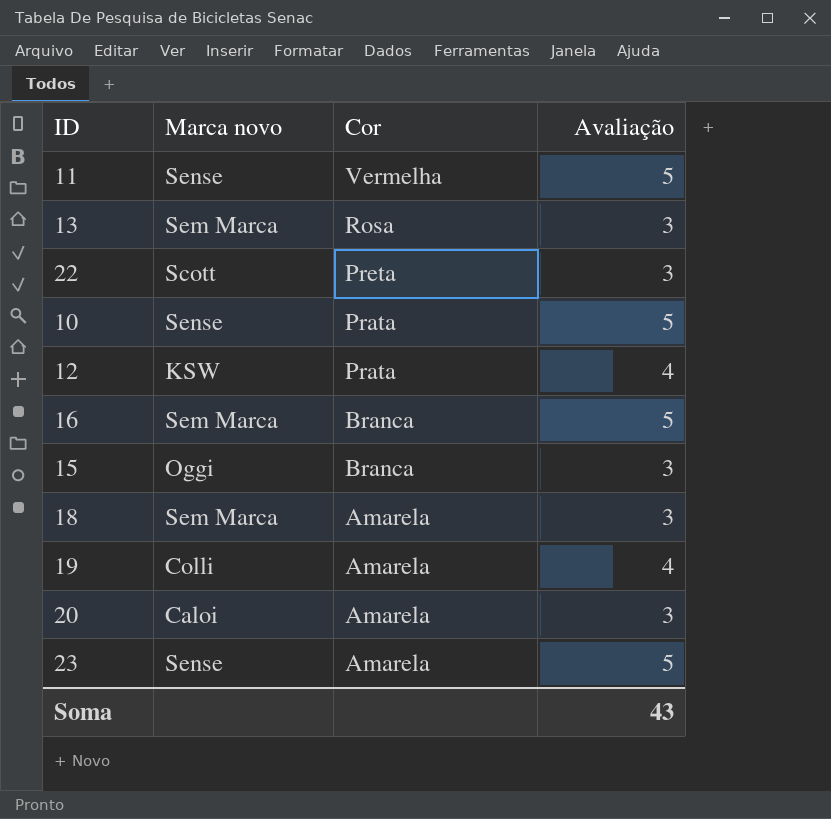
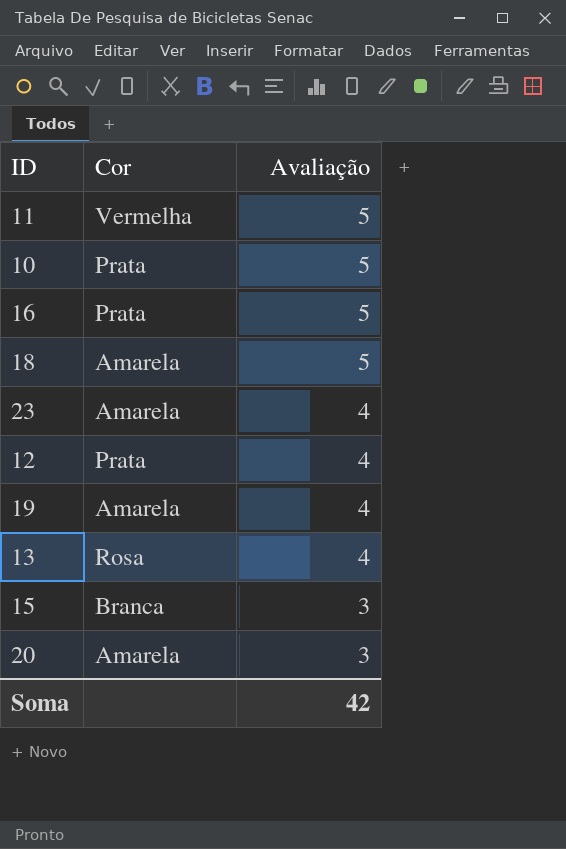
row order: Cor descending -> Avaliação descending
column Marca novo | position: 2 -> none
row 22: Scott | Preta | 3 -> none
16 | Cor: Branca -> Prata
18 | Avaliação: 3 -> 5
23 | Avaliação: 5 -> 4
13 | Avaliação: 3 -> 4
Soma | Avaliação: 43 -> 42

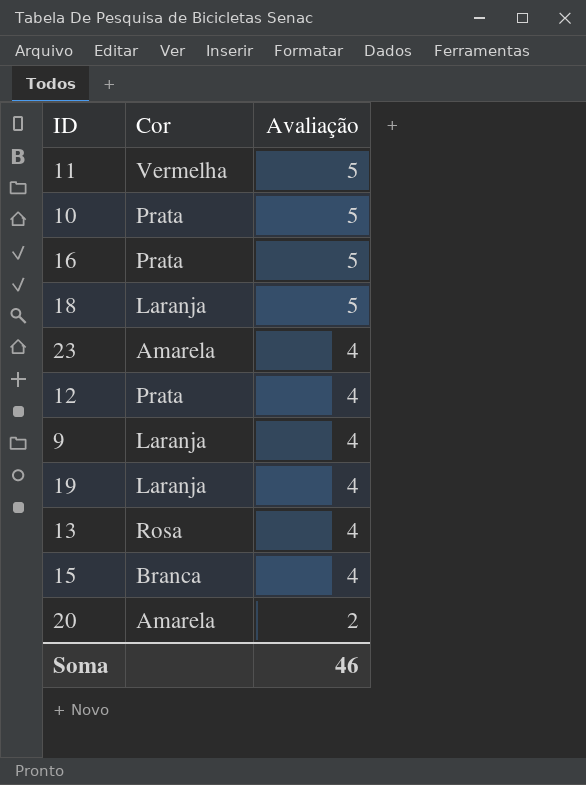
18 | Cor: Amarela -> Laranja
row 9: none -> Laranja | 4
19 | Cor: Amarela -> Laranja
15 | Avaliação: 3 -> 4
20 | Avaliação: 3 -> 2
Soma | Avaliação: 42 -> 46

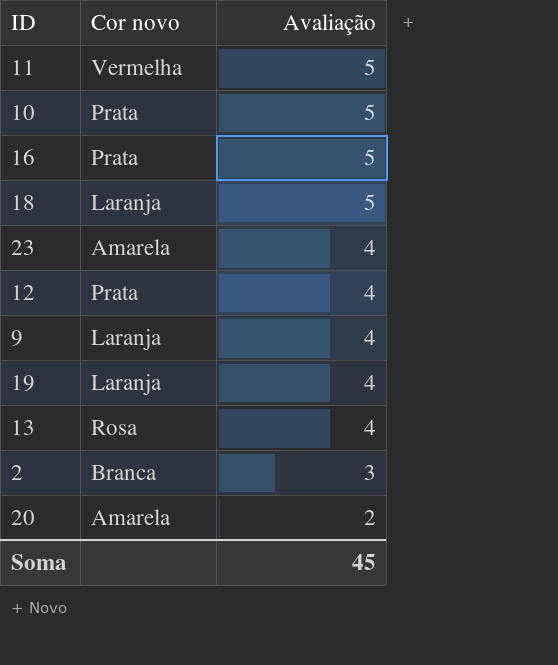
column name: Cor -> Cor novo
row 15: Branca | 4 -> none
row 2: none -> Branca | 3
Soma | Avaliação: 46 -> 45

